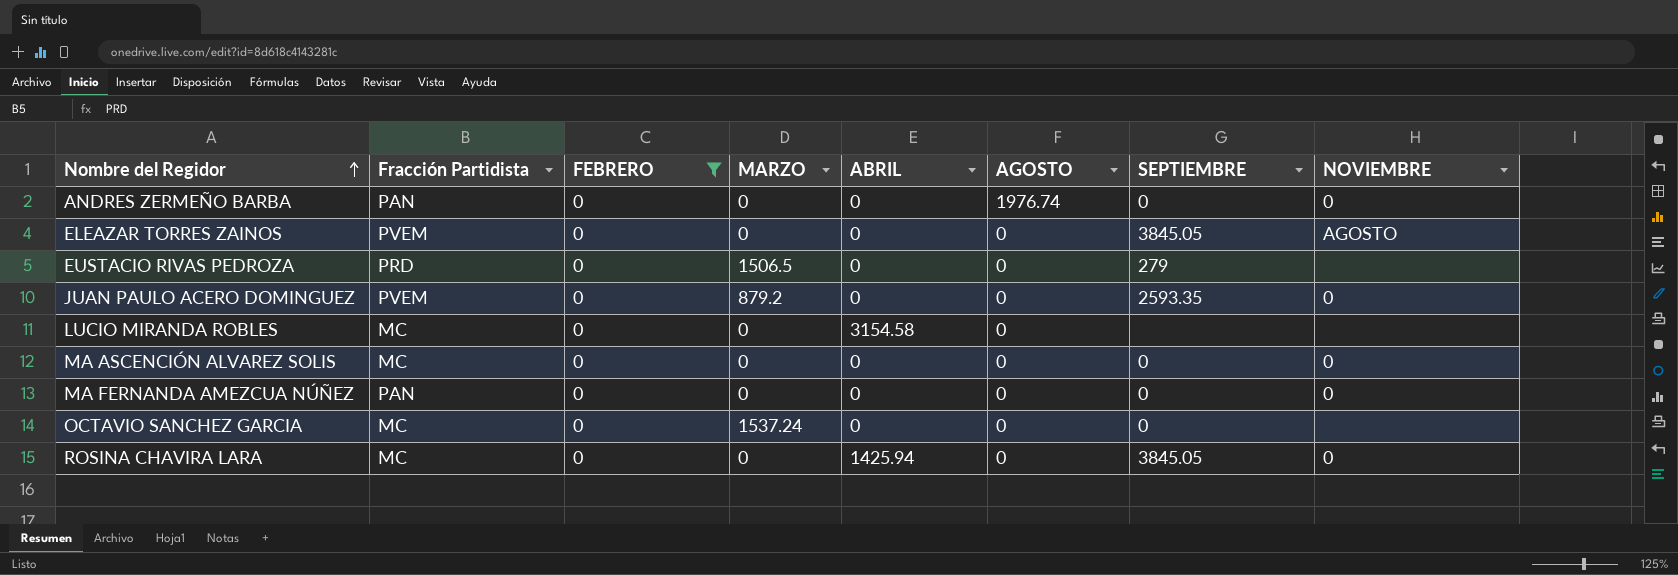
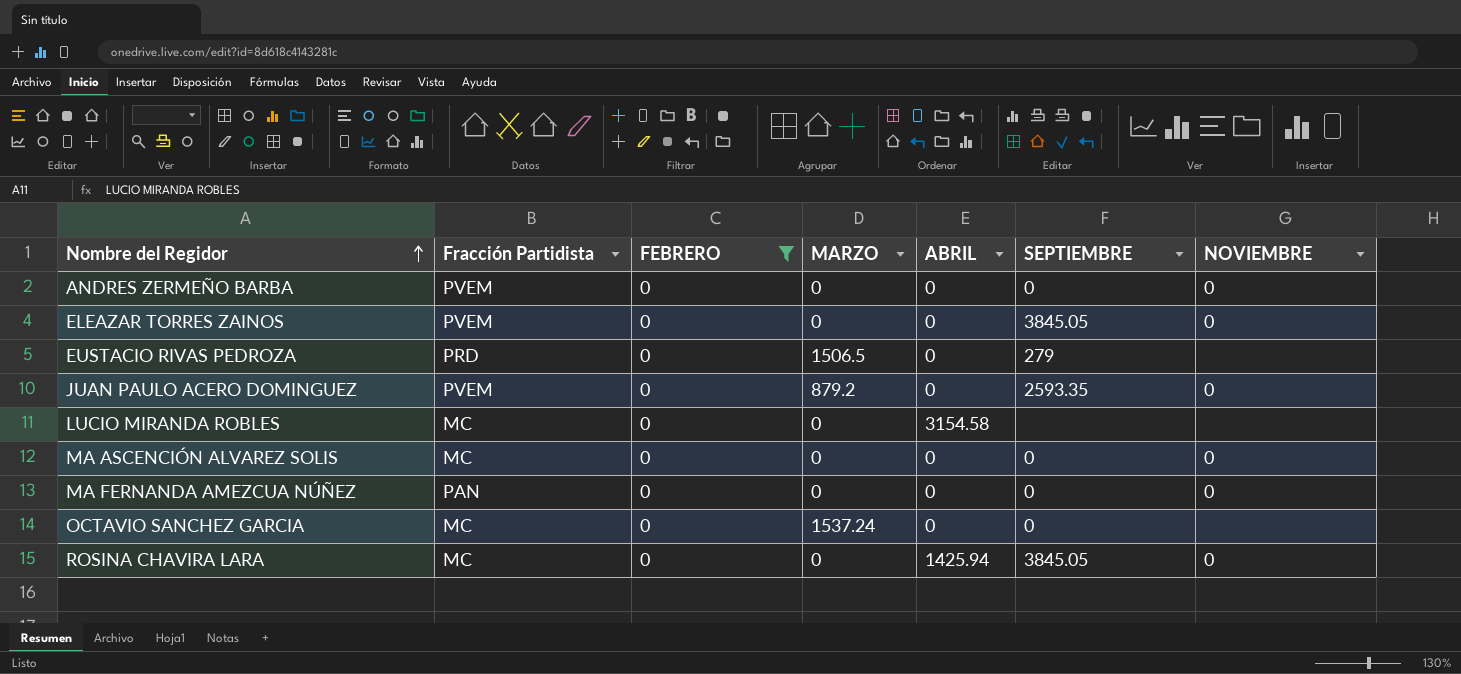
column AGOSTO | position: 6 -> none
ANDRES ZERMEÑO BARBA | Fracción Partidista: PAN -> PVEM
ELEAZAR TORRES ZAINOS | NOVIEMBRE: AGOSTO -> 0

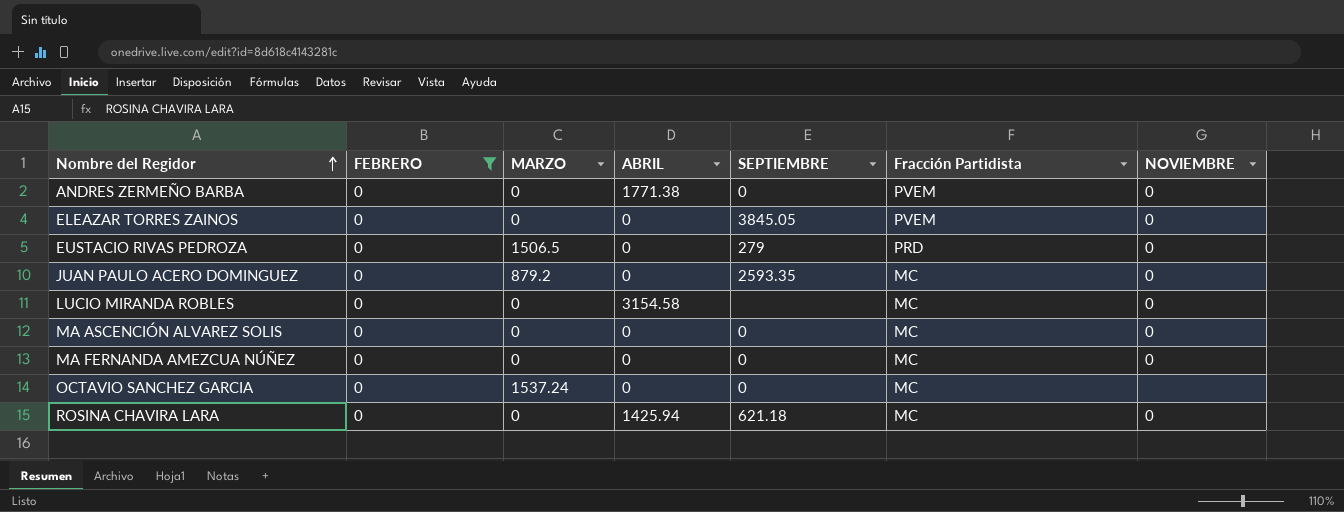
column Fracción Partidista | position: 2 -> 6
ANDRES ZERMEÑO BARBA | ABRIL: 0 -> 1771.38
EUSTACIO RIVAS PEDROZA | NOVIEMBRE: none -> 0
JUAN PAULO ACERO DOMINGUEZ | Fracción Partidista: PVEM -> MC
LUCIO MIRANDA ROBLES | NOVIEMBRE: none -> 0
MA FERNANDA AMEZCUA NÚÑEZ | Fracción Partidista: PAN -> MC
ROSINA CHAVIRA LARA | SEPTIEMBRE: 3845.05 -> 621.18

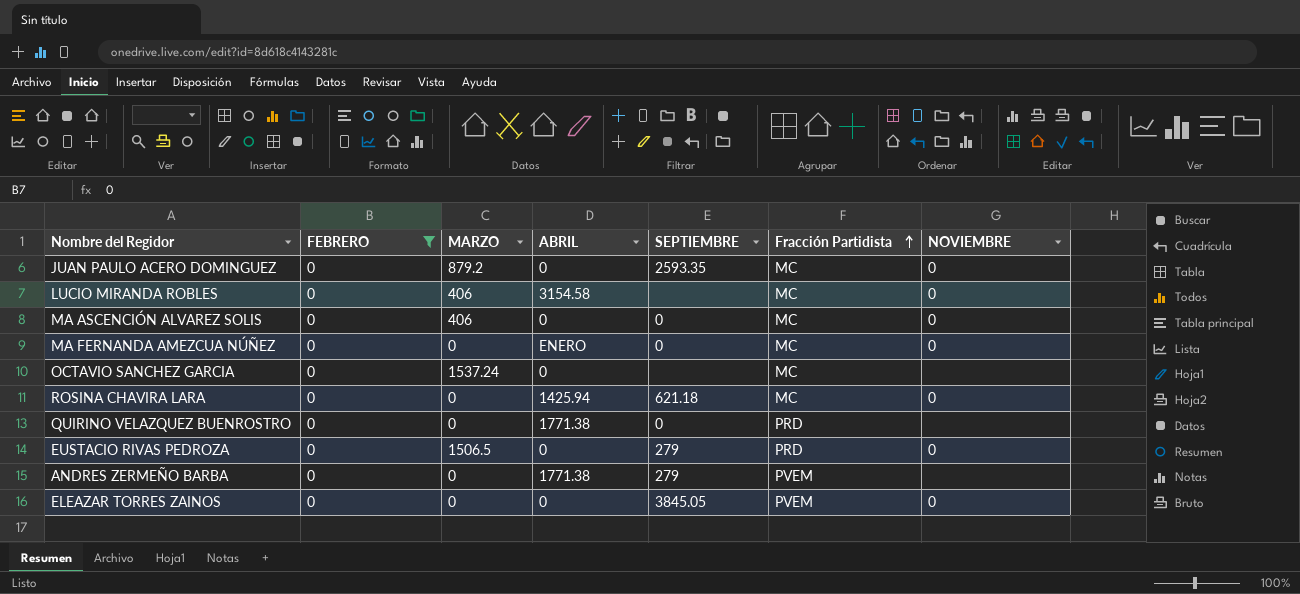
row order: Nombre del Regidor ascending -> Fracción Partidista ascending
LUCIO MIRANDA ROBLES | MARZO: 0 -> 406
MA ASCENCIÓN ALVAREZ SOLIS | MARZO: 0 -> 406
MA FERNANDA AMEZCUA NÚÑEZ | ABRIL: 0 -> ENERO
OCTAVIO SANCHEZ GARCIA | SEPTIEMBRE: 0 -> none
row QUIRINO VELAZQUEZ BUENROSTRO: none -> 0 | 0 | 1771.38 | 0 | PRD | none
ANDRES ZERMEÑO BARBA | SEPTIEMBRE: 0 -> 279
ANDRES ZERMEÑO BARBA | NOVIEMBRE: 0 -> none

